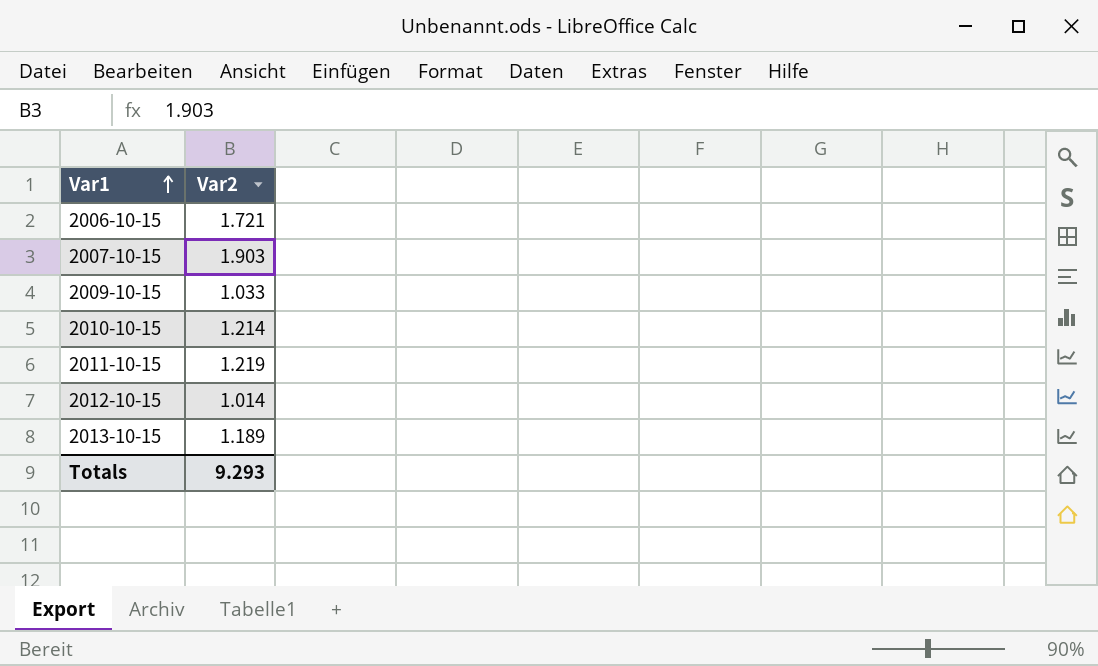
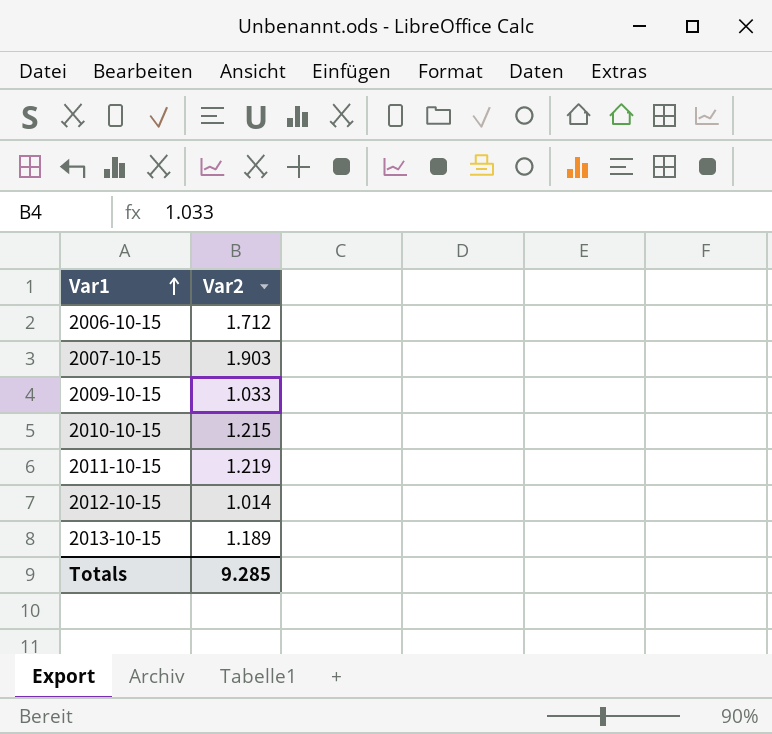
2006-10-15 | Var2: 1.721 -> 1.712
2010-10-15 | Var2: 1.214 -> 1.215
Totals | Var2: 9.293 -> 9.285

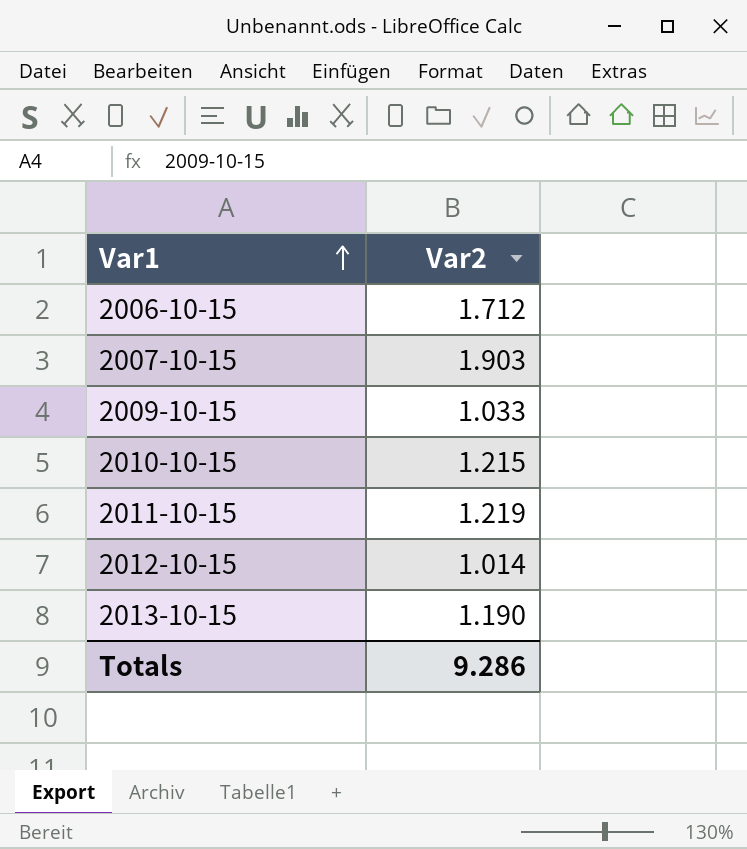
2013-10-15 | Var2: 1.189 -> 1.190
Totals | Var2: 9.285 -> 9.286

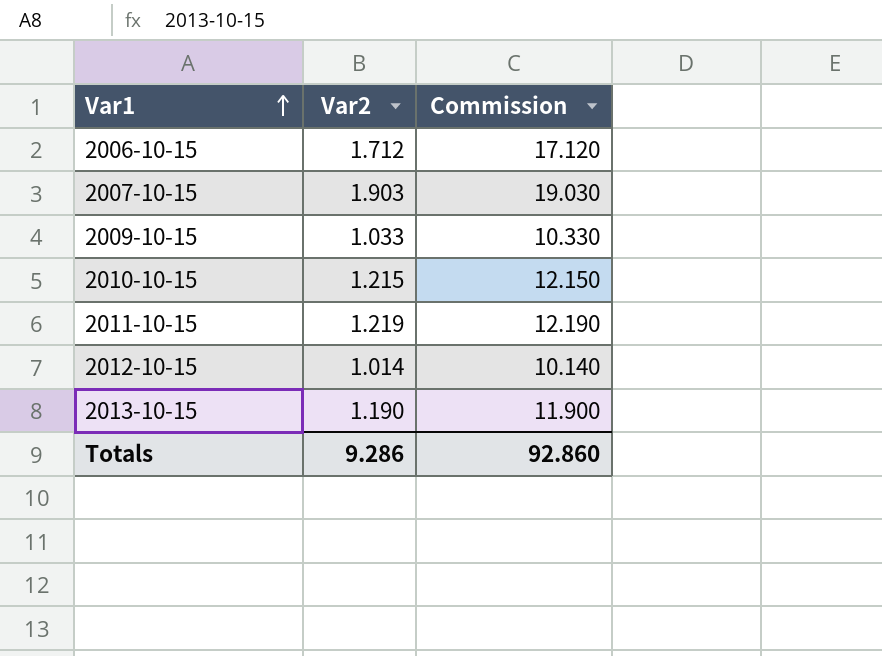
column Commission | formula: none -> [Var2] * 10

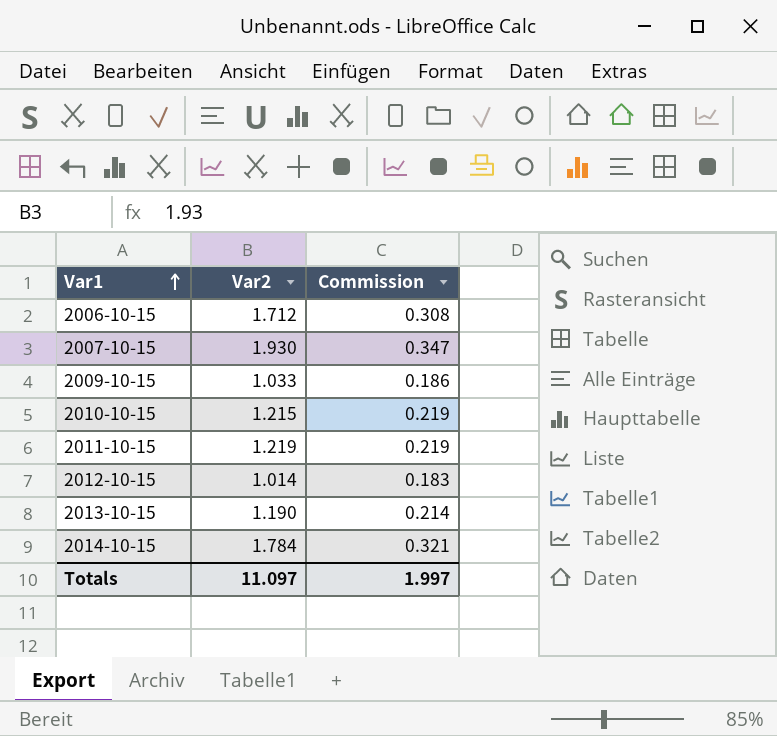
column Commission | formula: [Var2] * 10 -> [Var2] * 0.18
2007-10-15 | Var2: 1.903 -> 1.930
row 2014-10-15: none -> 1.784 | 0.321
Totals | Var2: 9.286 -> 11.097
Totals | Commission: 92.860 -> 1.997

